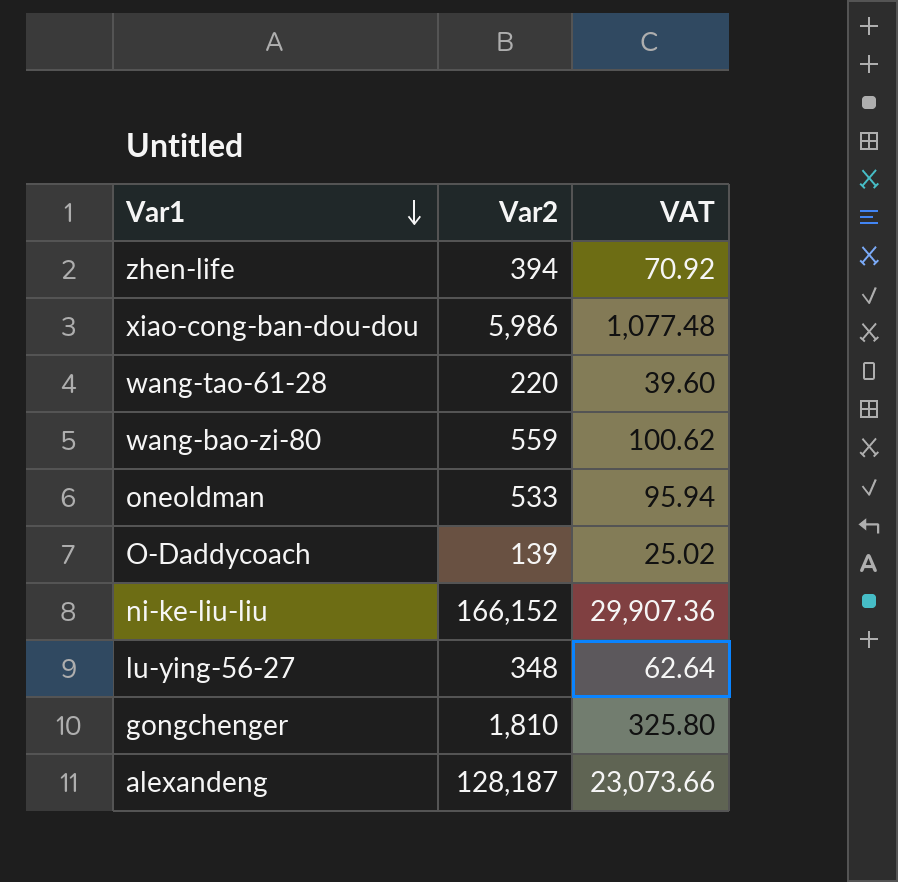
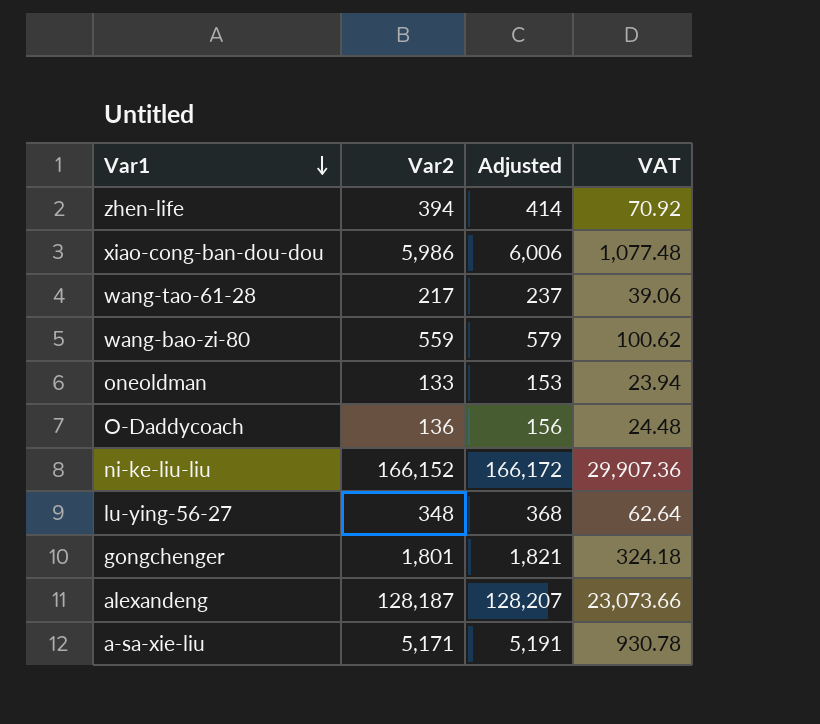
column Adjusted | formula: none -> [Var2] + 20
wang-tao-61-28 | Var2: 220 -> 217
wang-tao-61-28 | VAT: 39.60 -> 39.06
oneoldman | Var2: 533 -> 133
oneoldman | VAT: 95.94 -> 23.94
O-Daddycoach | Var2: 139 -> 136
O-Daddycoach | VAT: 25.02 -> 24.48
gongchenger | Var2: 1,810 -> 1,801
gongchenger | VAT: 325.80 -> 324.18
row a-sa-xie-liu: none -> 5,171 | 5,191 | 930.78

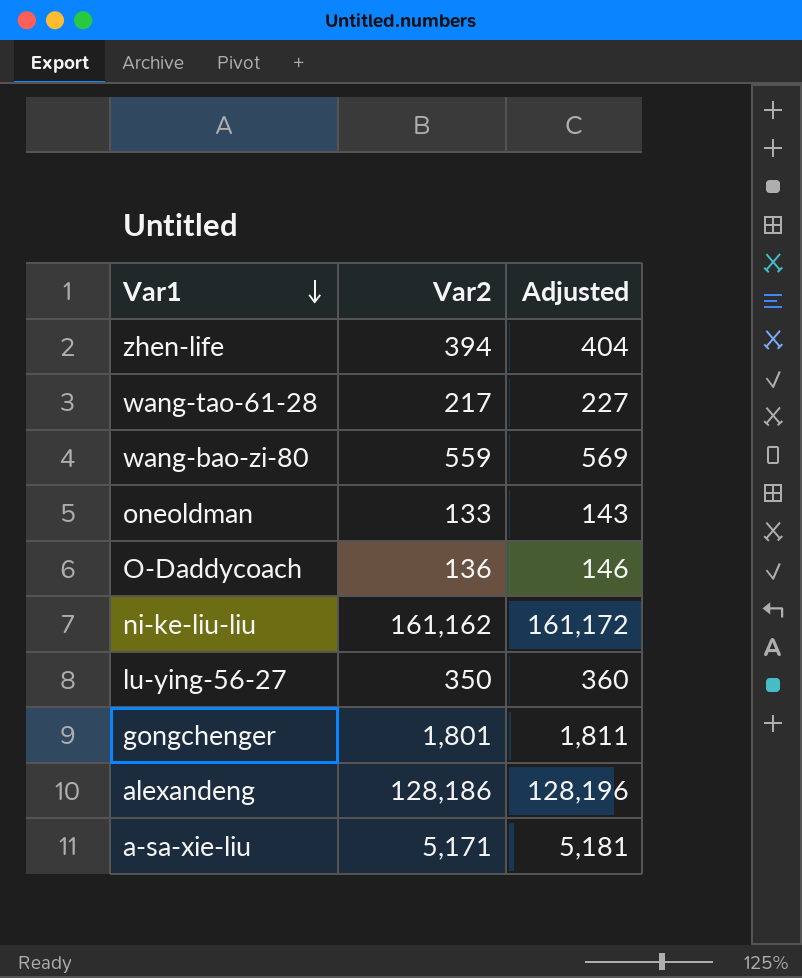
column VAT | formula: [Var2] * 0.18 -> none
column Adjusted | formula: [Var2] + 20 -> [Var2] + 10
row xiao-cong-ban-dou-dou: 5,986 | 6,006 | 1,077.48 -> none
ni-ke-liu-liu | Var2: 166,152 -> 161,162
lu-ying-56-27 | Var2: 348 -> 350
alexandeng | Var2: 128,187 -> 128,186

